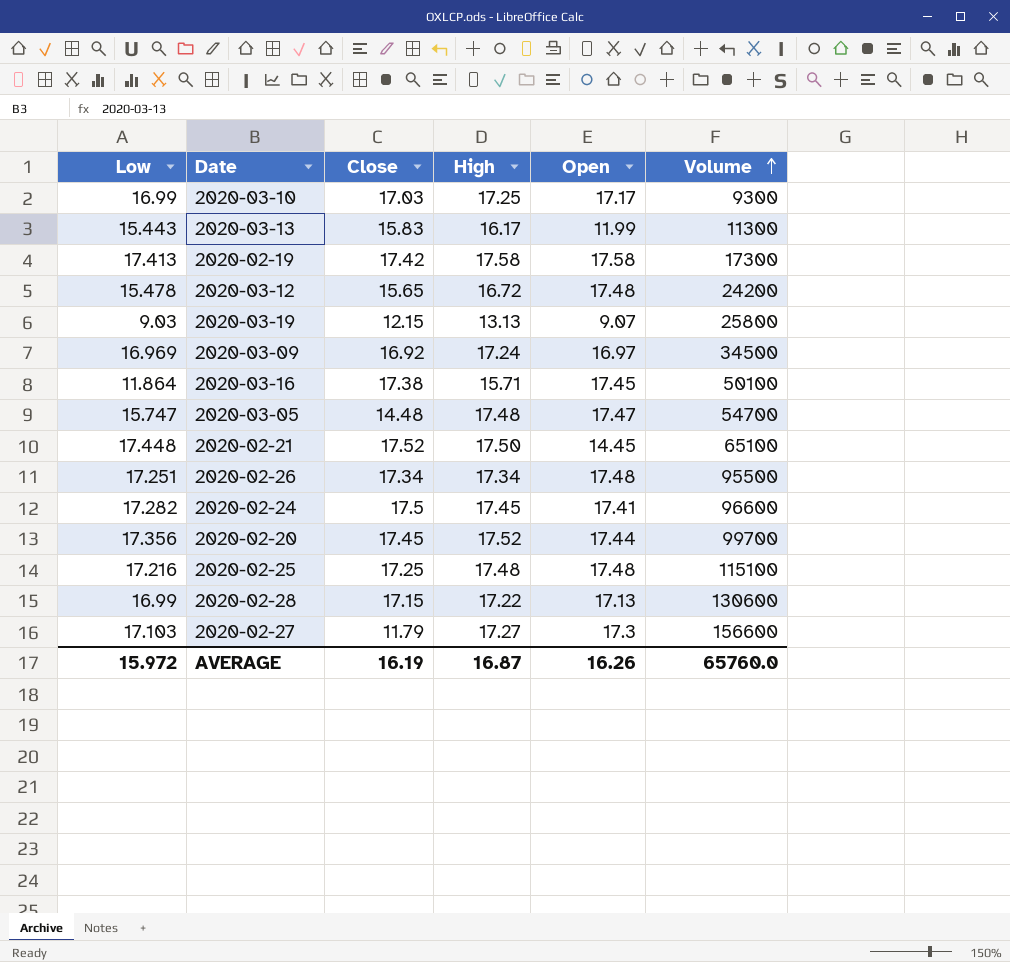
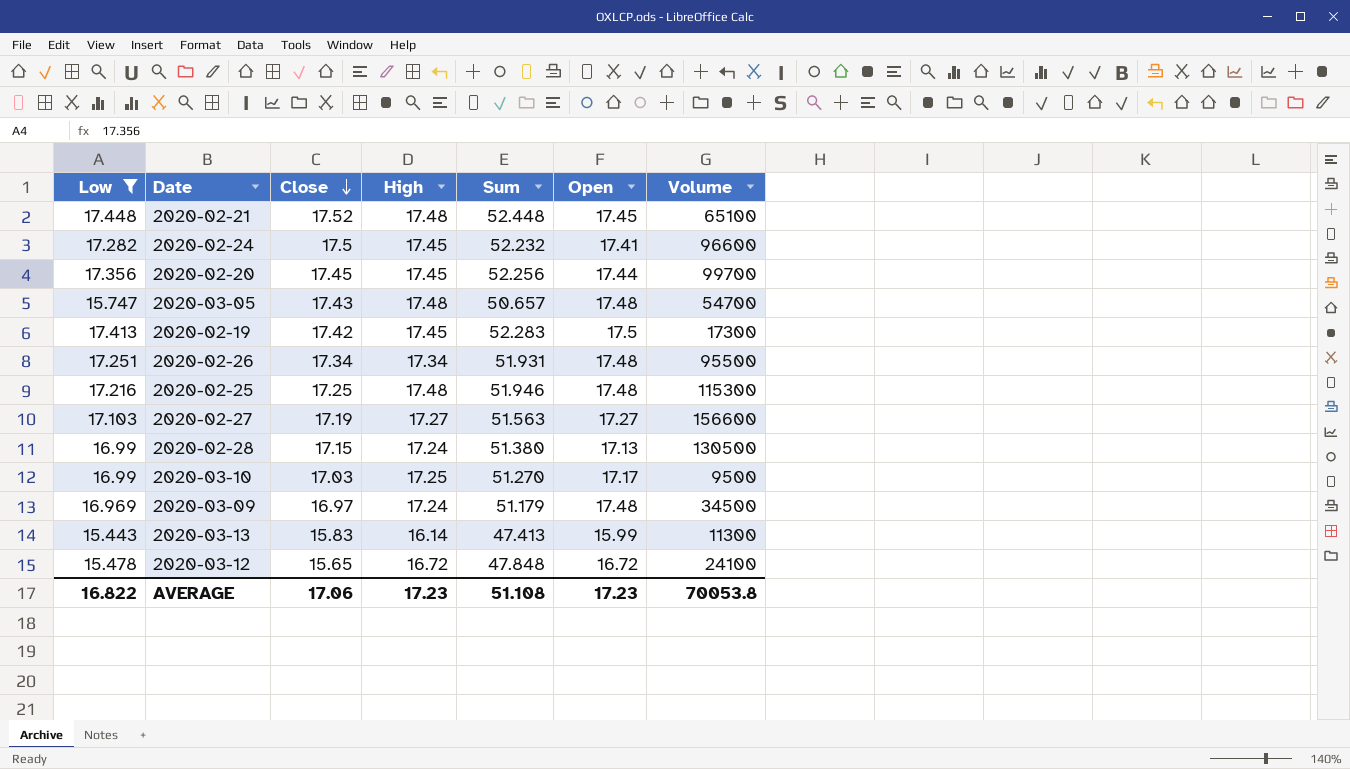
filter: none -> Low >= 15.443
row order: Volume ascending -> Close descending
column Sum | formula: none -> [Low] + [Close] + [High]
2020-02-21 | High: 17.50 -> 17.48
2020-02-21 | Open: 14.45 -> 17.45
2020-02-20 | High: 17.52 -> 17.45
2020-03-05 | Close: 14.48 -> 17.43
2020-03-05 | Open: 17.47 -> 17.48
2020-02-19 | High: 17.58 -> 17.45
2020-02-19 | Open: 17.58 -> 17.5
2020-02-25 | Volume: 115100 -> 115300
2020-02-27 | Close: 11.79 -> 17.19
2020-02-27 | Open: 17.3 -> 17.27
2020-02-28 | High: 17.22 -> 17.24
2020-02-28 | Volume: 130600 -> 130500
2020-03-10 | Volume: 9300 -> 9500
2020-03-09 | Close: 16.92 -> 16.97
2020-03-09 | Open: 16.97 -> 17.48
2020-03-13 | High: 16.17 -> 16.14
2020-03-13 | Open: 11.99 -> 15.99
2020-03-12 | Open: 17.48 -> 16.72
2020-03-12 | Volume: 24200 -> 24100
AVERAGE | Low: 15.972 -> 16.822
AVERAGE | Close: 16.19 -> 17.06
AVERAGE | High: 16.87 -> 17.23
AVERAGE | Open: 16.26 -> 17.23
AVERAGE | Volume: 65760.0 -> 70053.8

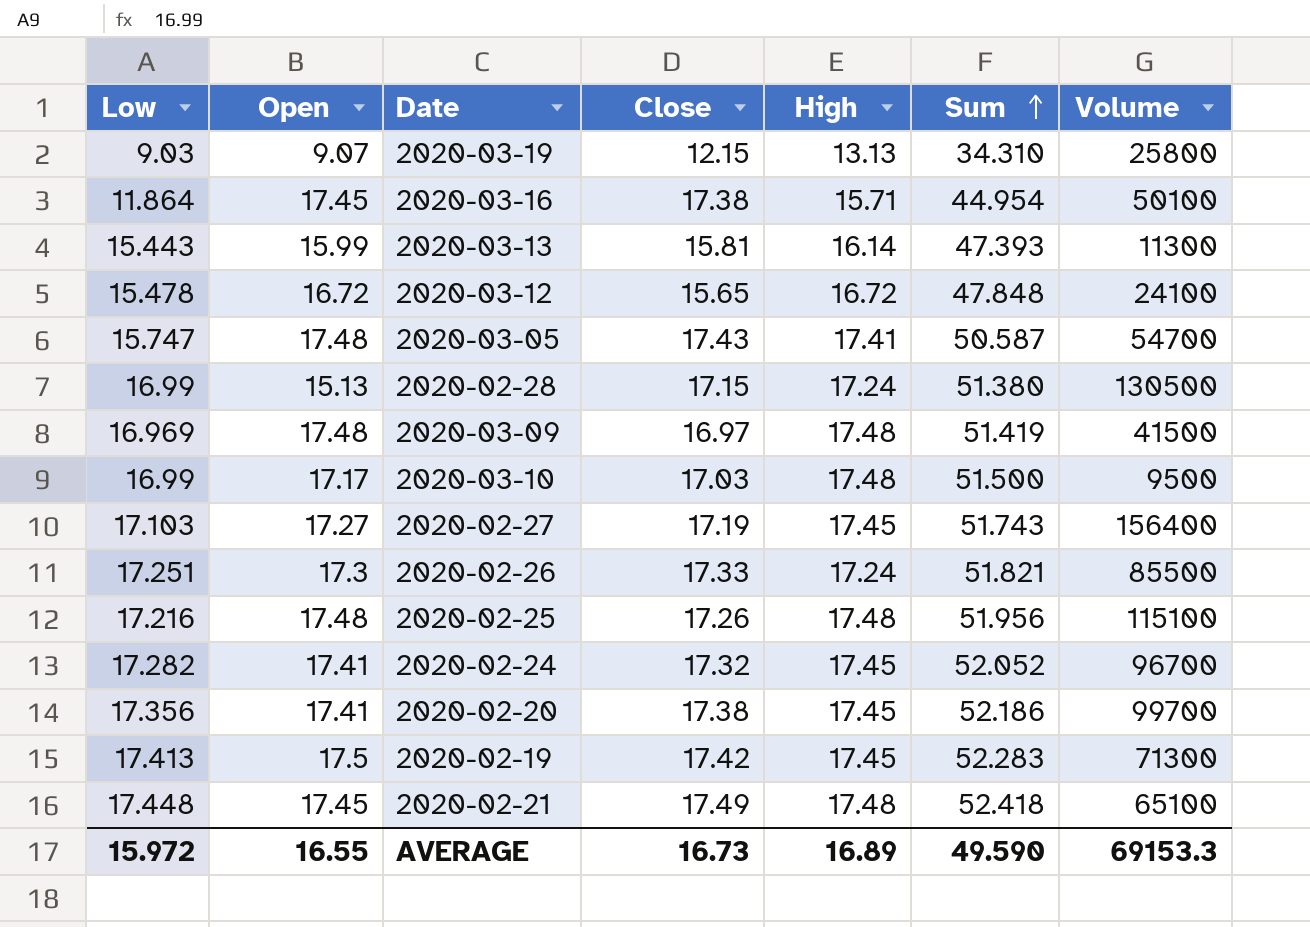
filter: Low >= 15.443 -> none
row order: Close descending -> Sum ascending
column Open | position: 6 -> 2
2020-03-13 | Close: 15.83 -> 15.81
2020-03-13 | Sum: 47.413 -> 47.393
2020-03-05 | High: 17.48 -> 17.41
2020-03-05 | Sum: 50.657 -> 50.587
2020-02-28 | Open: 17.13 -> 15.13
2020-03-09 | High: 17.24 -> 17.48
2020-03-09 | Sum: 51.179 -> 51.419
2020-03-09 | Volume: 34500 -> 41500
2020-03-10 | High: 17.25 -> 17.48
2020-03-10 | Sum: 51.270 -> 51.500
2020-02-27 | High: 17.27 -> 17.45
2020-02-27 | Sum: 51.563 -> 51.743
2020-02-27 | Volume: 156600 -> 156400
2020-02-26 | Open: 17.48 -> 17.3
2020-02-26 | Close: 17.34 -> 17.33
2020-02-26 | High: 17.34 -> 17.24
2020-02-26 | Sum: 51.931 -> 51.821
2020-02-26 | Volume: 95500 -> 85500
2020-02-25 | Close: 17.25 -> 17.26
2020-02-25 | Sum: 51.946 -> 51.956
2020-02-25 | Volume: 115300 -> 115100
2020-02-24 | Close: 17.5 -> 17.32
2020-02-24 | Sum: 52.232 -> 52.052
2020-02-24 | Volume: 96600 -> 96700
2020-02-20 | Open: 17.44 -> 17.41
2020-02-20 | Close: 17.45 -> 17.38
2020-02-20 | Sum: 52.256 -> 52.186
2020-02-19 | Volume: 17300 -> 71300
2020-02-21 | Close: 17.52 -> 17.49
2020-02-21 | Sum: 52.448 -> 52.418
AVERAGE | Low: 16.822 -> 15.972
AVERAGE | Open: 17.23 -> 16.55
AVERAGE | Close: 17.06 -> 16.73
AVERAGE | High: 17.23 -> 16.89
AVERAGE | Sum: 51.108 -> 49.590
AVERAGE | Volume: 70053.8 -> 69153.3

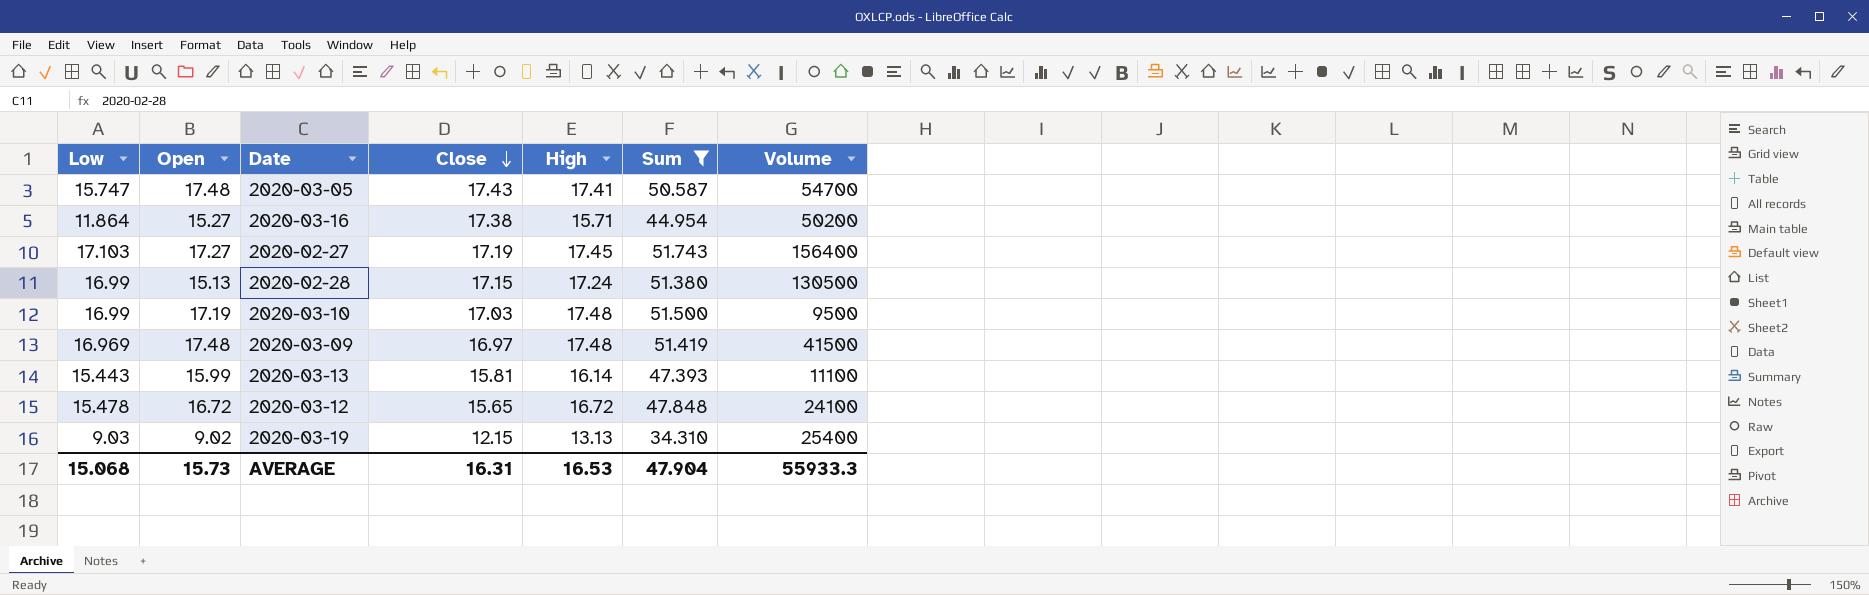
filter: none -> Sum <= 51.743
row order: Sum ascending -> Close descending
2020-03-16 | Open: 17.45 -> 15.27
2020-03-16 | Volume: 50100 -> 50200
2020-03-10 | Open: 17.17 -> 17.19
2020-03-13 | Volume: 11300 -> 11100
2020-03-19 | Open: 9.07 -> 9.02
2020-03-19 | Volume: 25800 -> 25400
AVERAGE | Low: 15.972 -> 15.068
AVERAGE | Open: 16.55 -> 15.73
AVERAGE | Close: 16.73 -> 16.31
AVERAGE | High: 16.89 -> 16.53
AVERAGE | Sum: 49.590 -> 47.904
AVERAGE | Volume: 69153.3 -> 55933.3

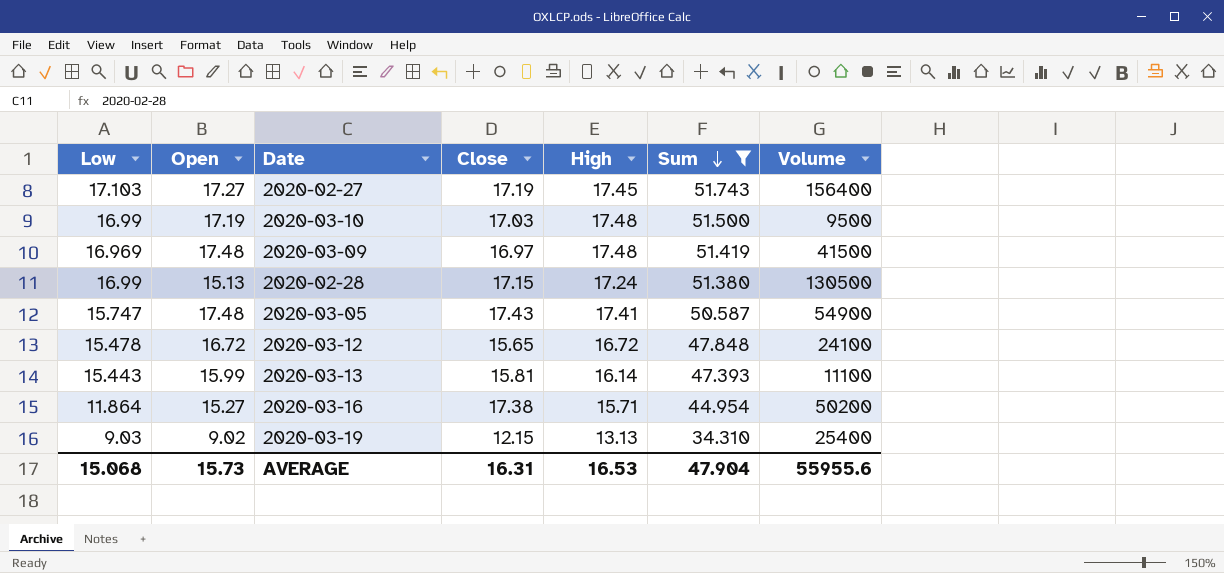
row order: Close descending -> Sum descending
2020-03-05 | Volume: 54700 -> 54900
AVERAGE | Volume: 55933.3 -> 55955.6

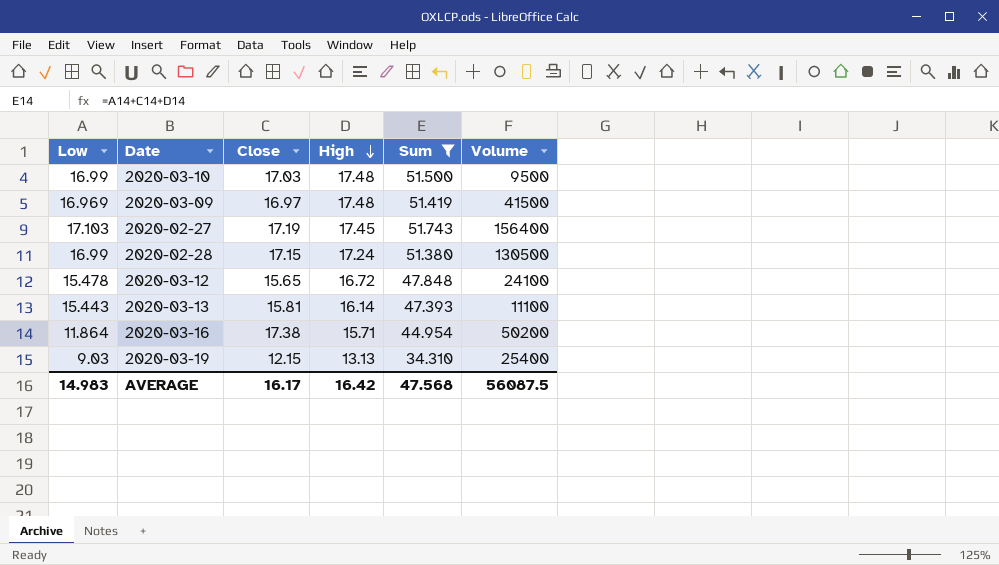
row order: Sum descending -> High descending
column Open | position: 2 -> none
row 2020-03-05: 15.747 | 17.48 | 17.43 | 17.41 | 50.587 | 54900 -> none
AVERAGE | Low: 15.068 -> 14.983
AVERAGE | Close: 16.31 -> 16.17
AVERAGE | High: 16.53 -> 16.42
AVERAGE | Sum: 47.904 -> 47.568
AVERAGE | Volume: 55955.6 -> 56087.5

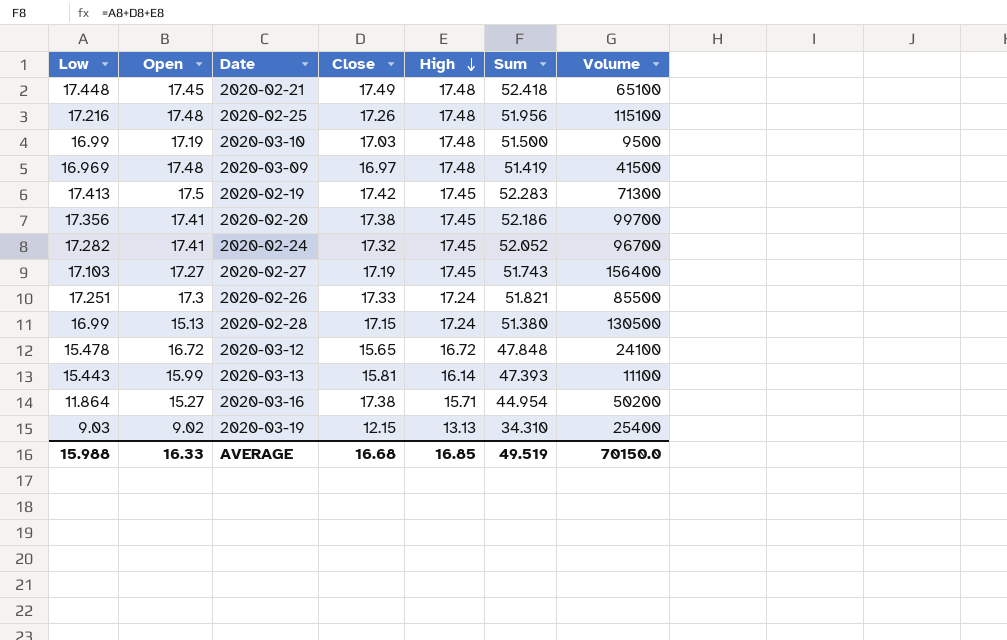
filter: Sum <= 51.743 -> none
column Open | position: none -> 2
AVERAGE | Low: 14.983 -> 15.988
AVERAGE | Close: 16.17 -> 16.68
AVERAGE | High: 16.42 -> 16.85
AVERAGE | Sum: 47.568 -> 49.519
AVERAGE | Volume: 56087.5 -> 70150.0

